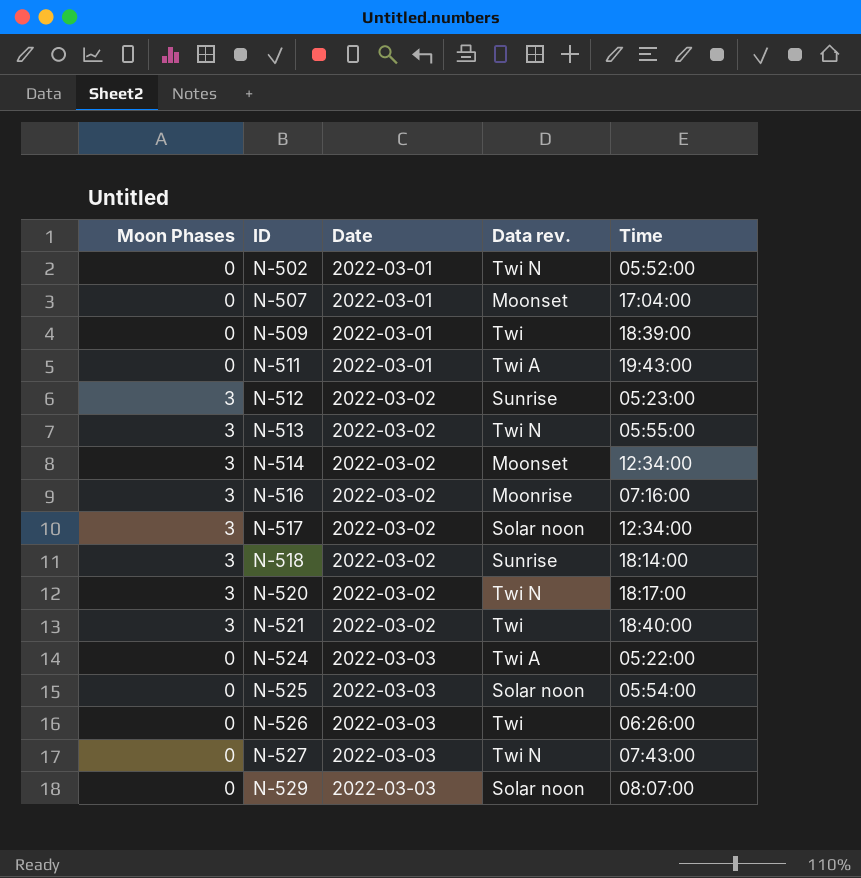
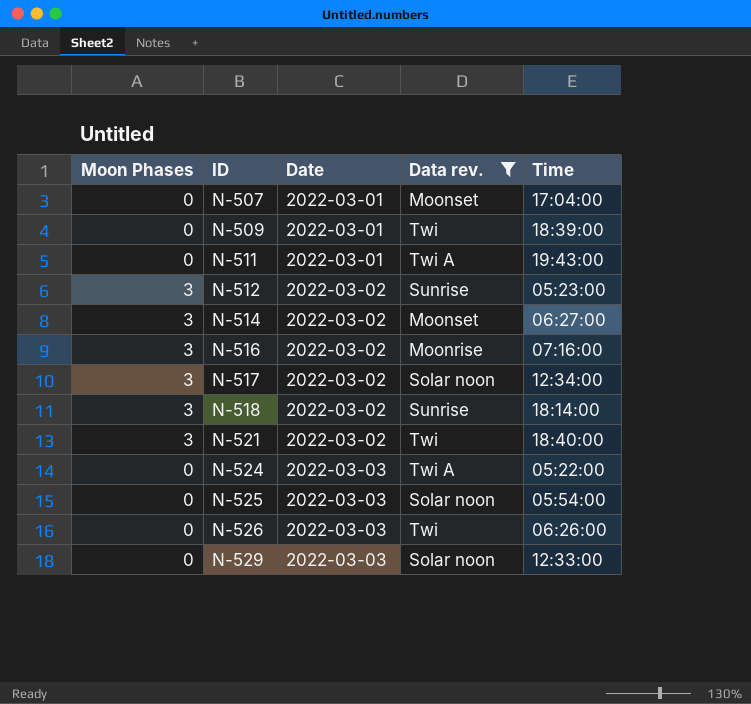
filter: none -> Data rev. != Twi N
N-514 | Time: 12:34:00 -> 06:27:00
N-529 | Time: 08:07:00 -> 12:33:00

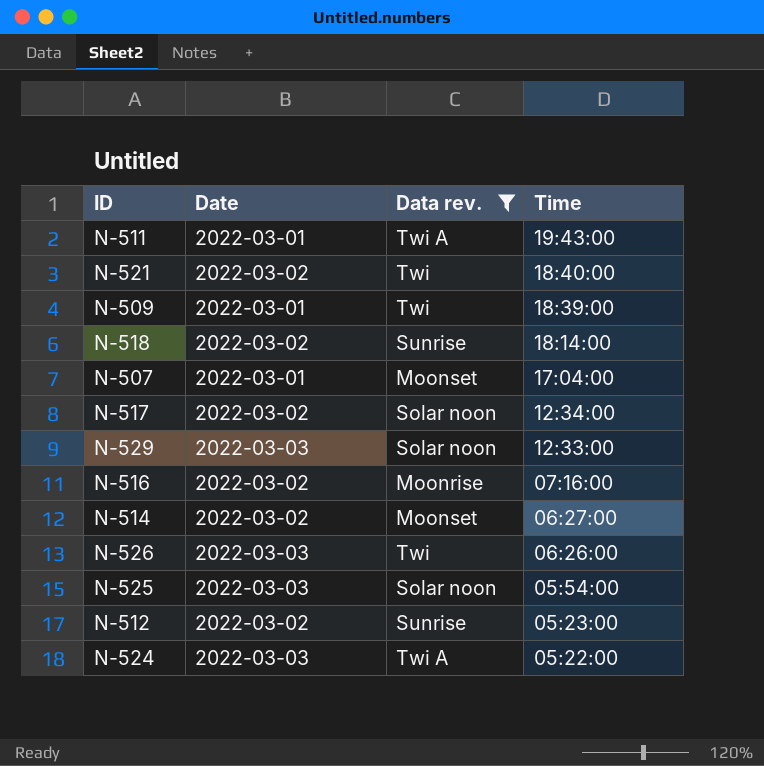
row order: ID ascending -> Time descending
column Moon Phases | position: 1 -> none

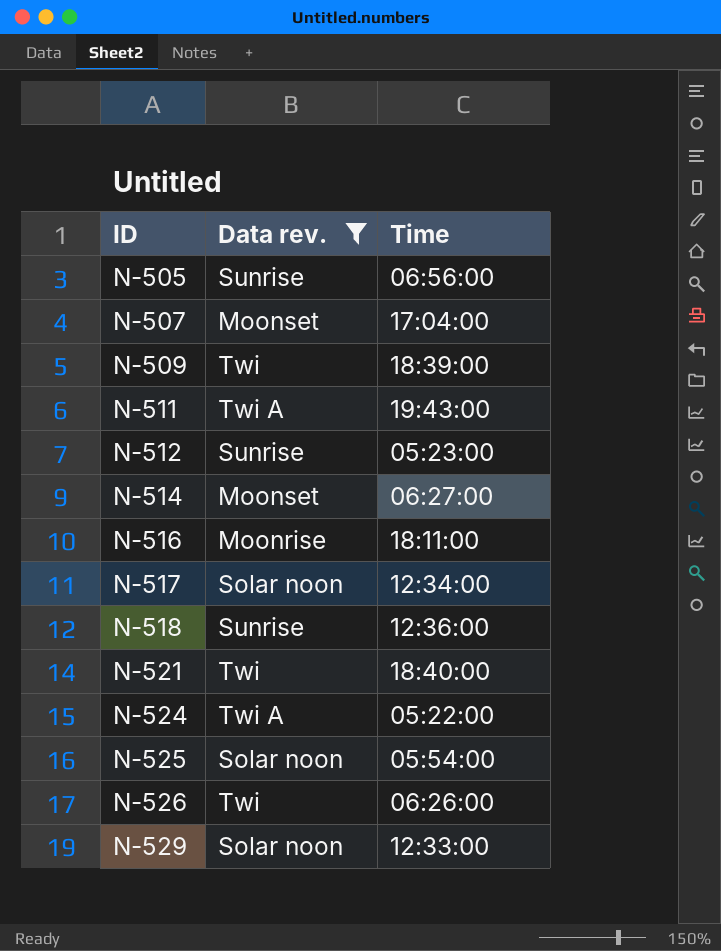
row order: Time descending -> ID ascending
column Date | position: 2 -> none
row N-505: none -> Sunrise | 06:56:00
N-516 | Time: 07:16:00 -> 18:11:00
N-518 | Time: 18:14:00 -> 12:36:00

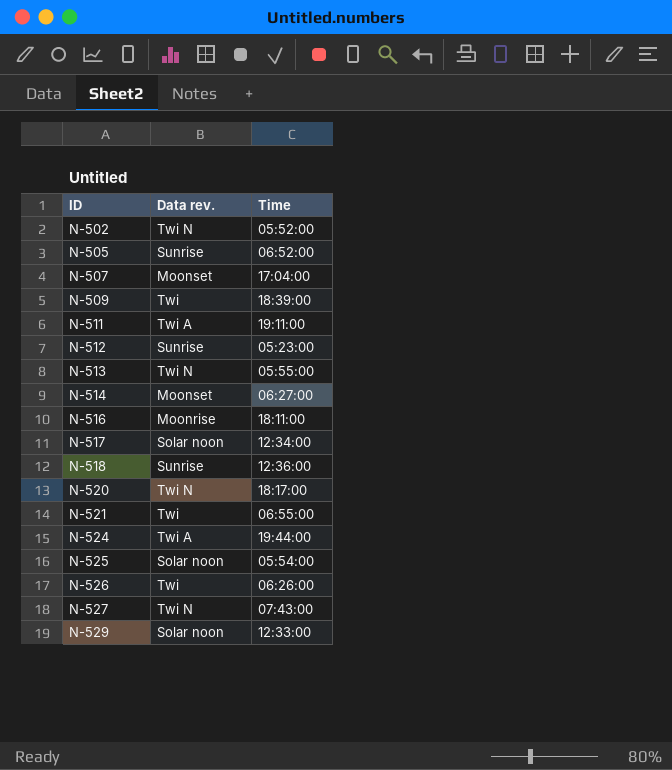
filter: Data rev. != Twi N -> none
N-505 | Time: 06:56:00 -> 06:52:00
N-511 | Time: 19:43:00 -> 19:11:00
N-521 | Time: 18:40:00 -> 06:55:00
N-524 | Time: 05:22:00 -> 19:44:00

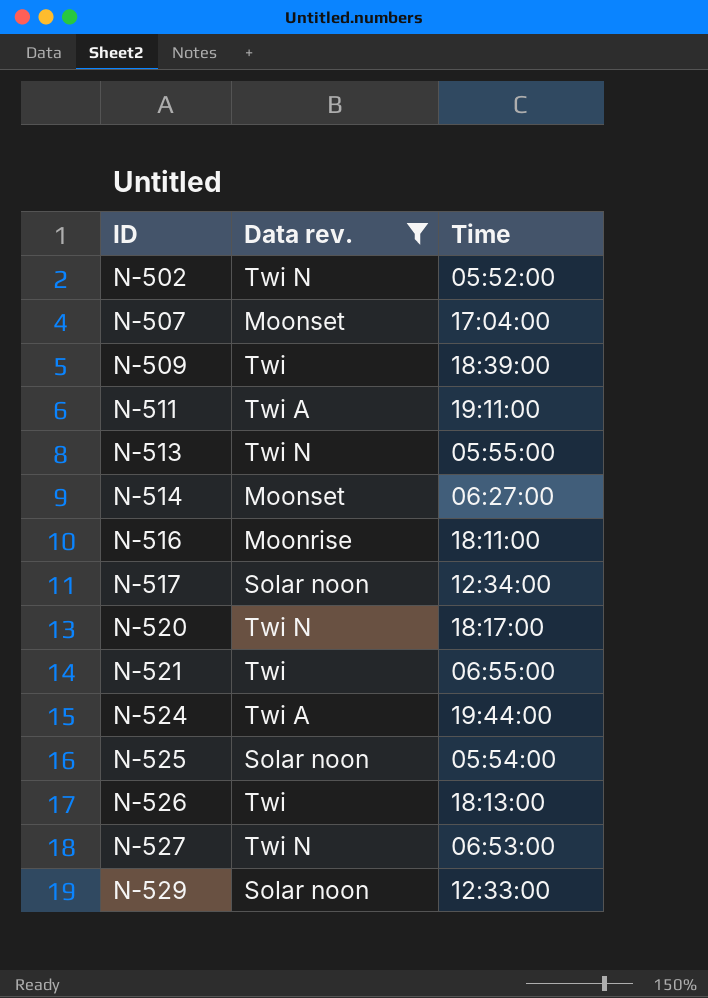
filter: none -> Data rev. != Sunrise
N-526 | Time: 06:26:00 -> 18:13:00
N-527 | Time: 07:43:00 -> 06:53:00

